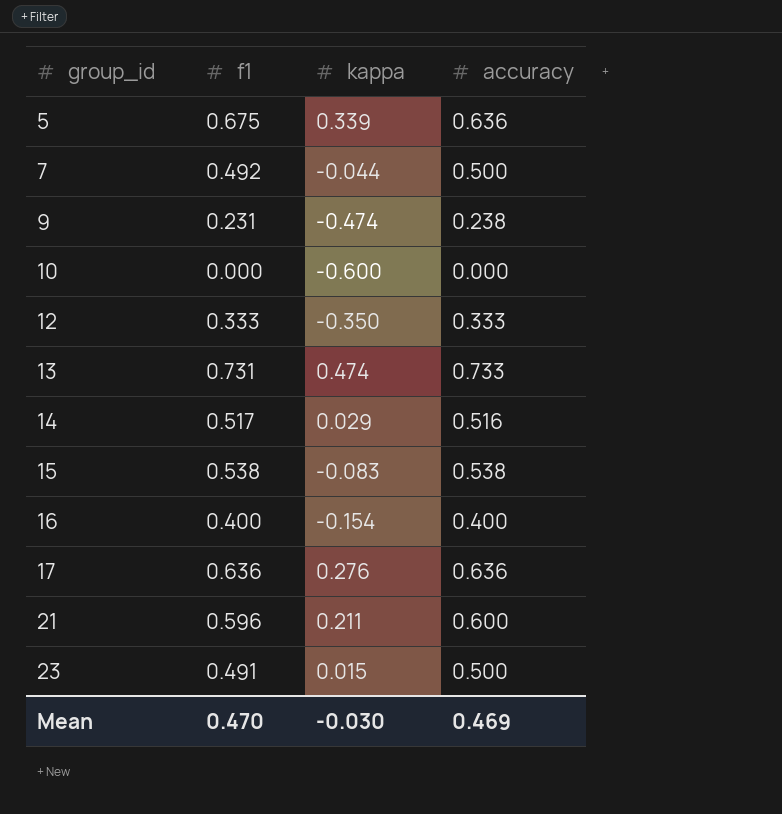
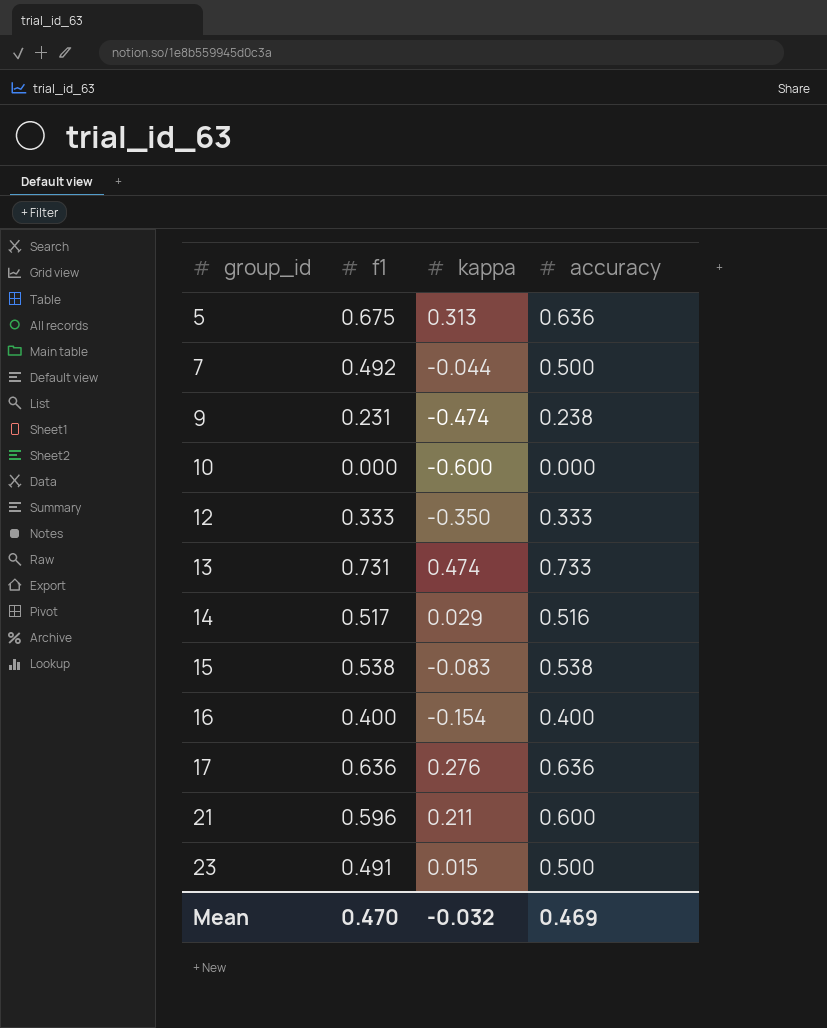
5 | kappa: 0.339 -> 0.313
Mean | kappa: -0.030 -> -0.032

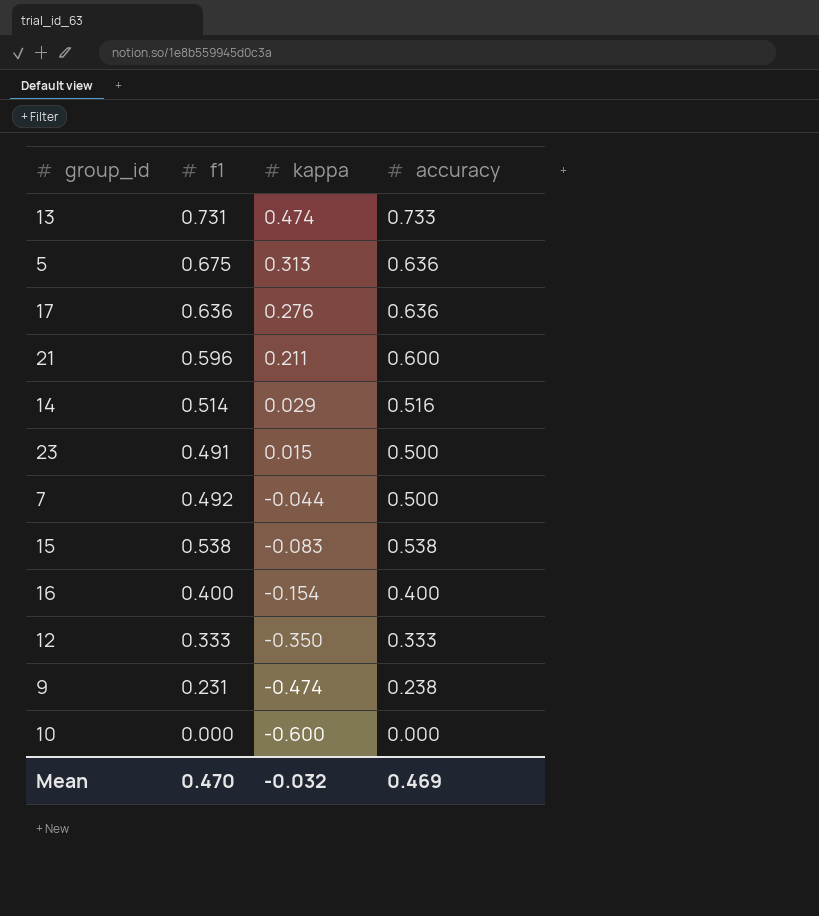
row order: group_id ascending -> kappa descending
14 | f1: 0.517 -> 0.514

